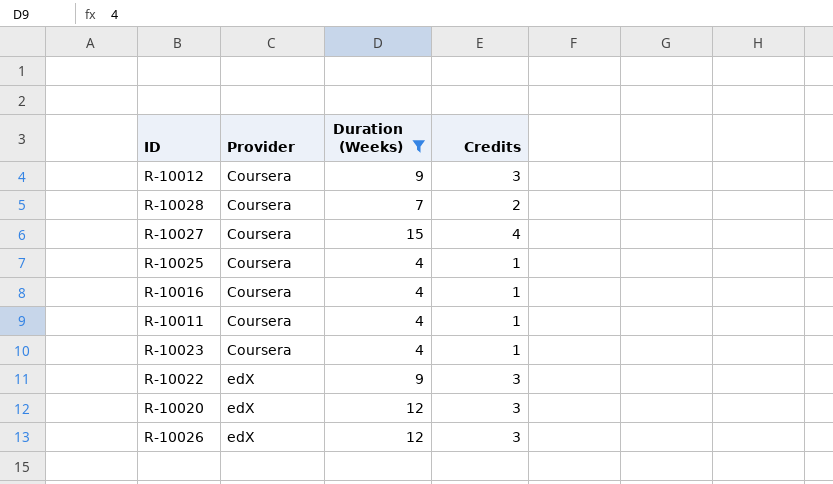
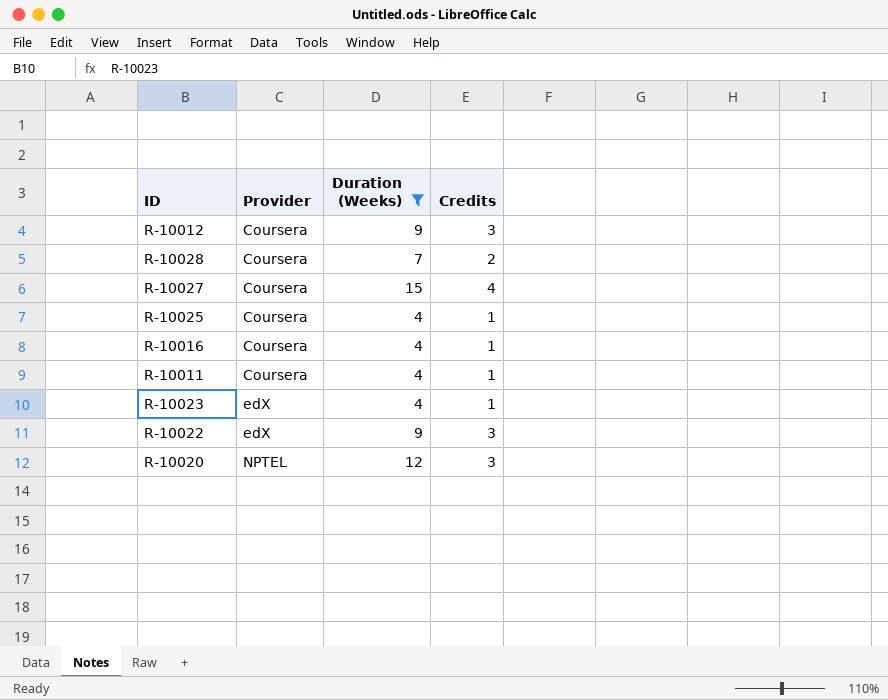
row R-10026: edX | 12 | 3 -> none
R-10023 | Provider: Coursera -> edX
R-10020 | Provider: edX -> NPTEL

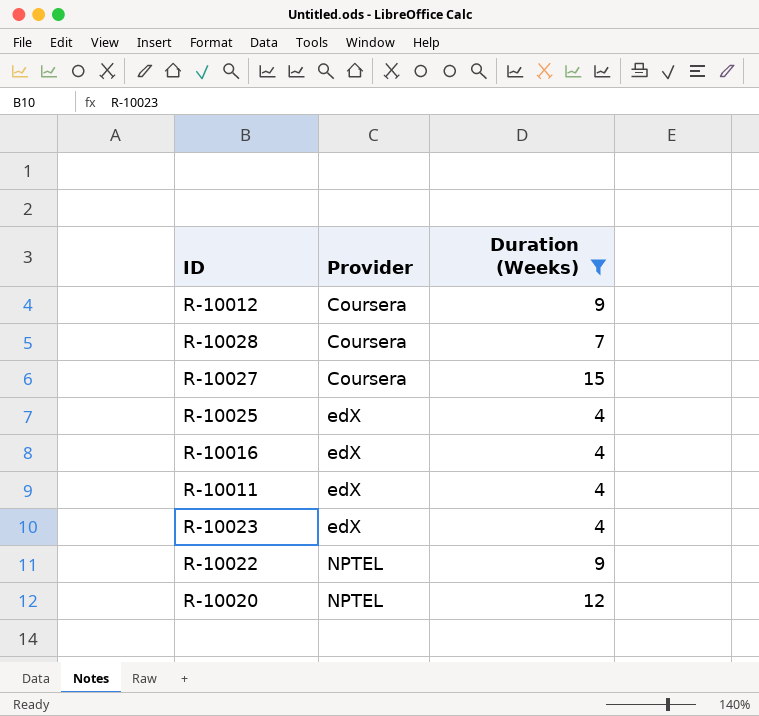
column Credits | position: 4 -> none
R-10025 | Provider: Coursera -> edX
R-10016 | Provider: Coursera -> edX
R-10011 | Provider: Coursera -> edX
R-10022 | Provider: edX -> NPTEL

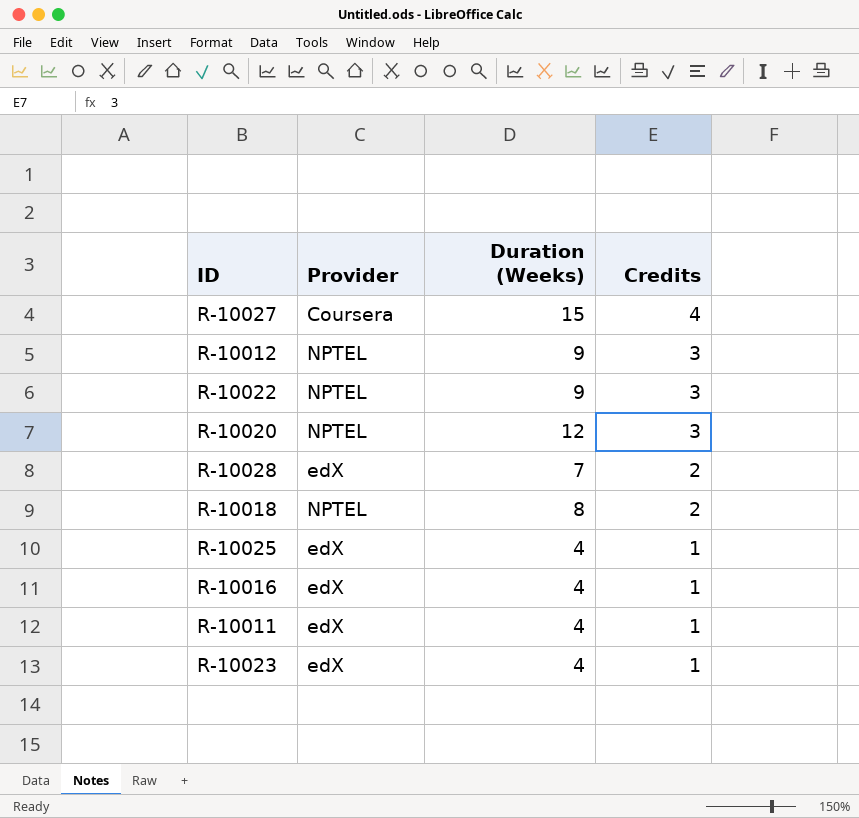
filter: Duration (Weeks) != 8 -> none
row order: Provider ascending -> Credits descending
column Credits | position: none -> 4
R-10012 | Provider: Coursera -> NPTEL
R-10028 | Provider: Coursera -> edX

